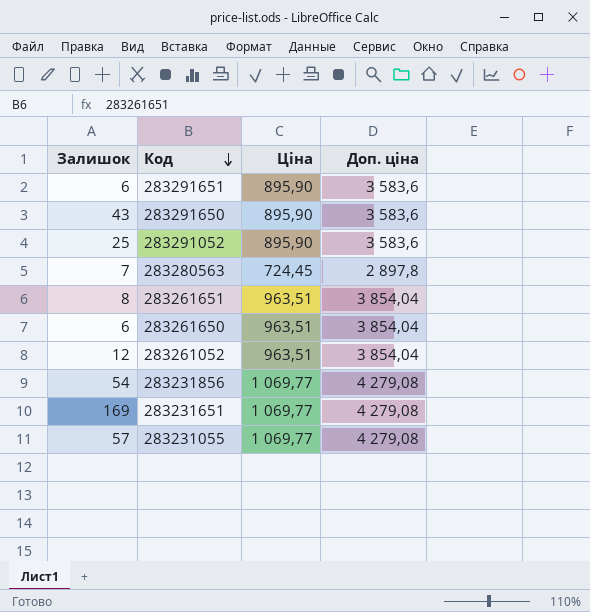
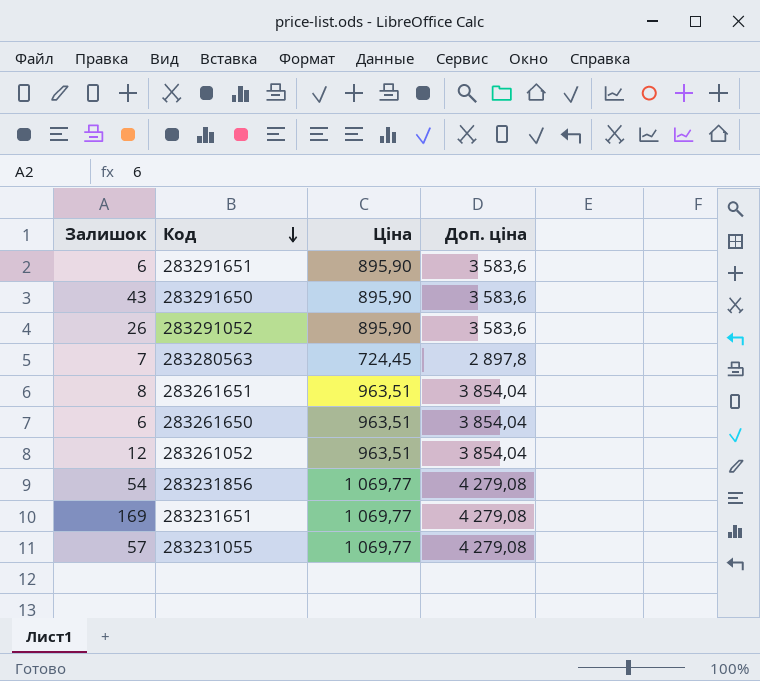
283291052 | Залишок: 25 -> 26

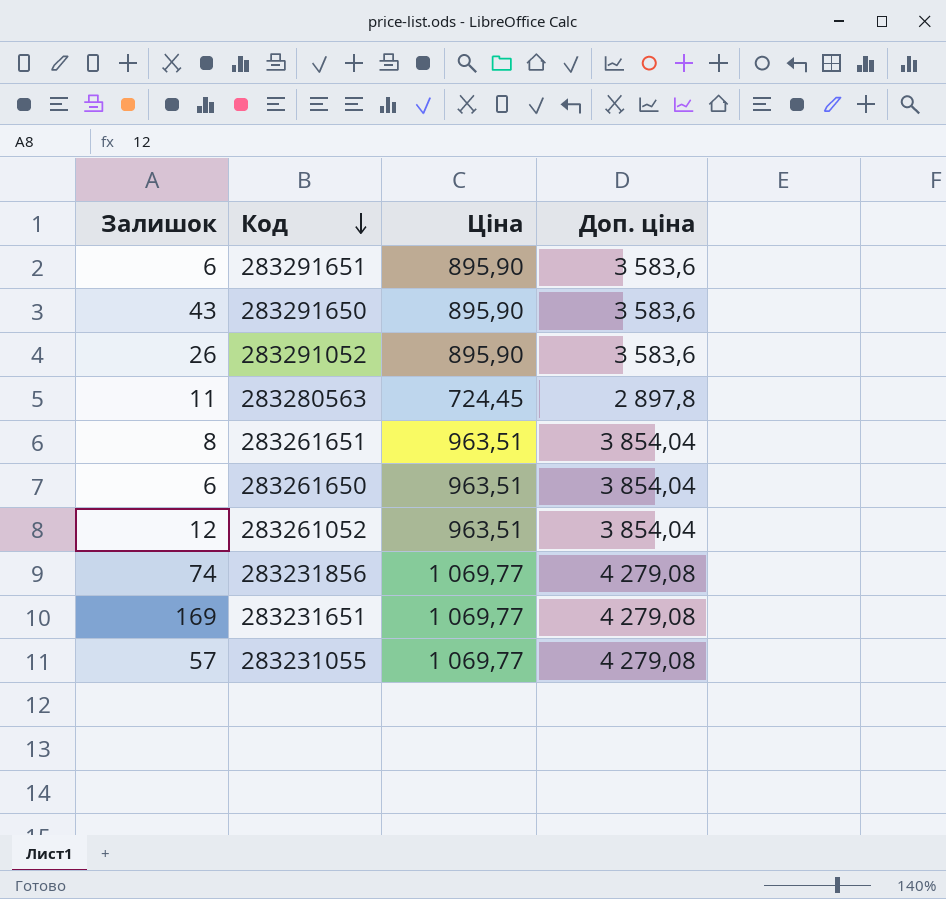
283280563 | Залишок: 7 -> 11
283231856 | Залишок: 54 -> 74

